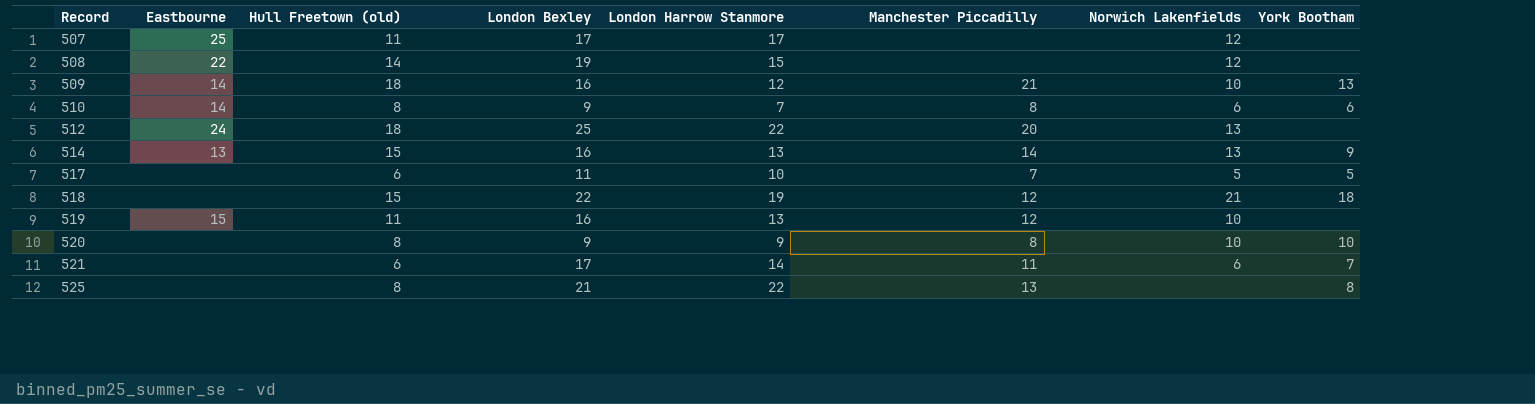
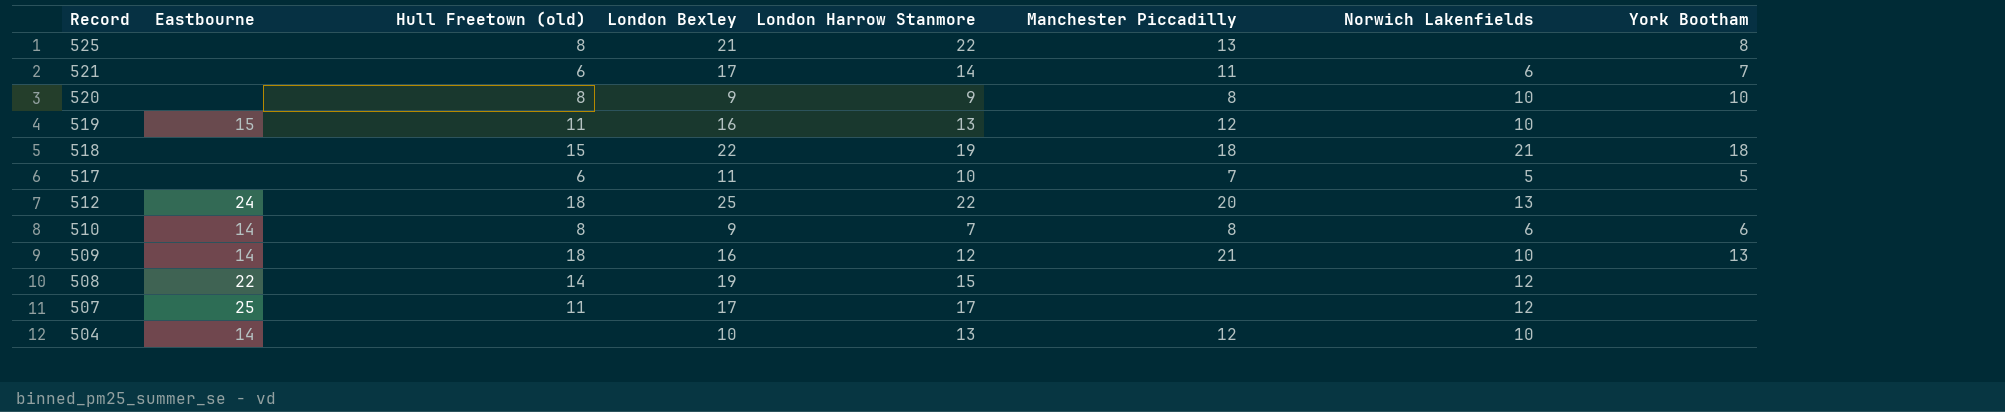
row order: Record ascending -> Record descending
row 514: 13 | 15 | 16 | 13 | 14 | 13 | 9 -> none
518 | Manchester Piccadilly: 12 -> 18
row 504: none -> 14 | none | 10 | 13 | 12 | 10 | none

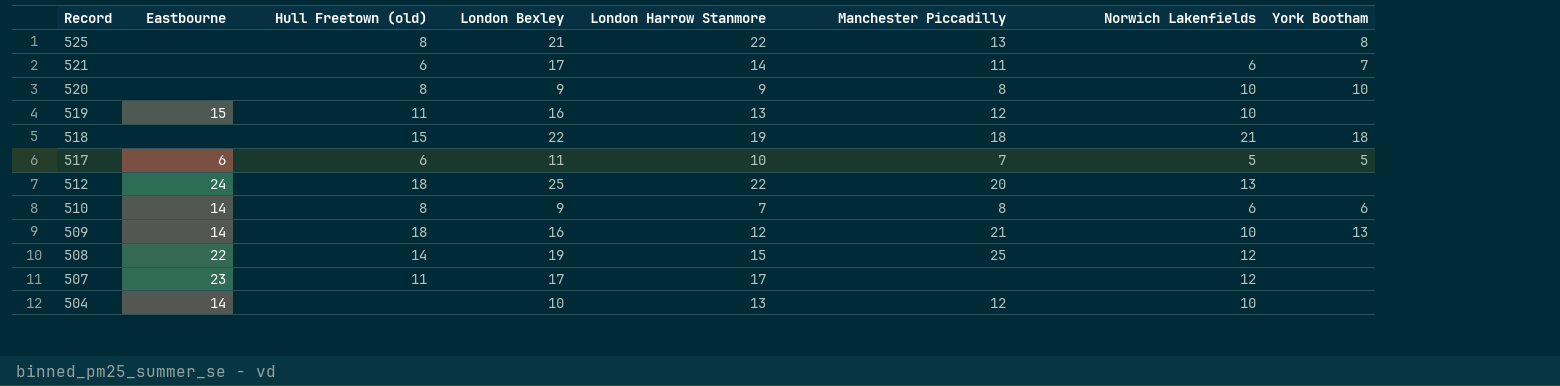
517 | Eastbourne: none -> 6
508 | Manchester Piccadilly: none -> 25
507 | Eastbourne: 25 -> 23

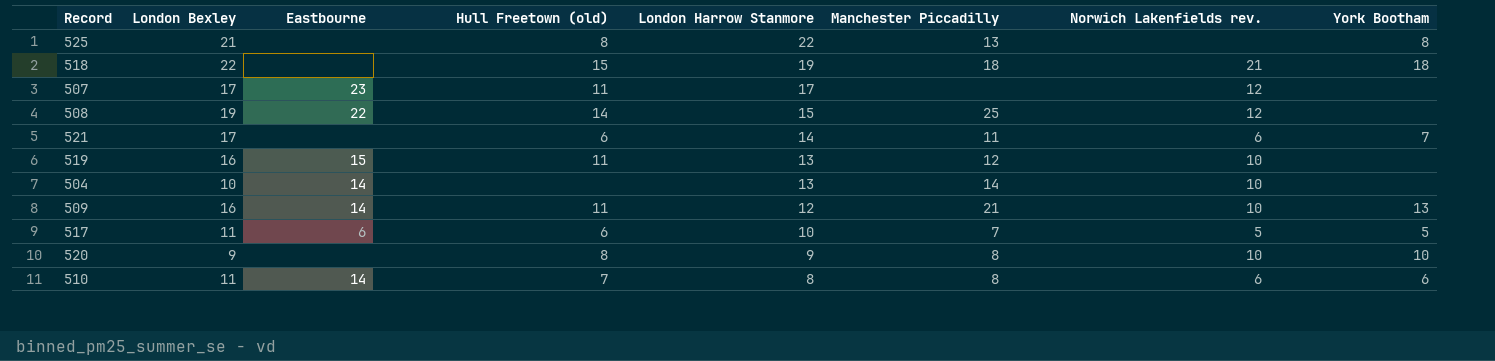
row order: Record descending -> London Harrow Stanmore descending
column London Bexley | position: 4 -> 2
column name: Norwich Lakenfields -> Norwich Lakenfields rev.
row 512: 24 | 18 | 25 | 22 | 20 | 13 | none -> none
504 | Manchester Piccadilly: 12 -> 14
509 | Hull Freetown (old): 18 -> 11
510 | London Bexley: 9 -> 11
510 | Hull Freetown (old): 8 -> 7
510 | London Harrow Stanmore: 7 -> 8

